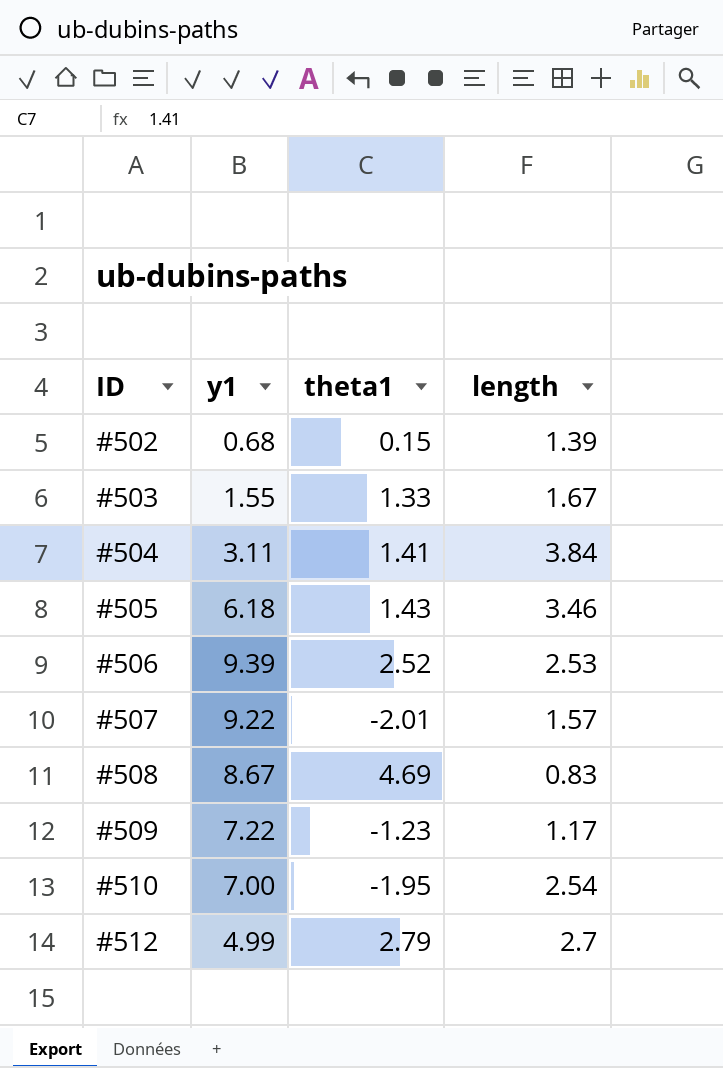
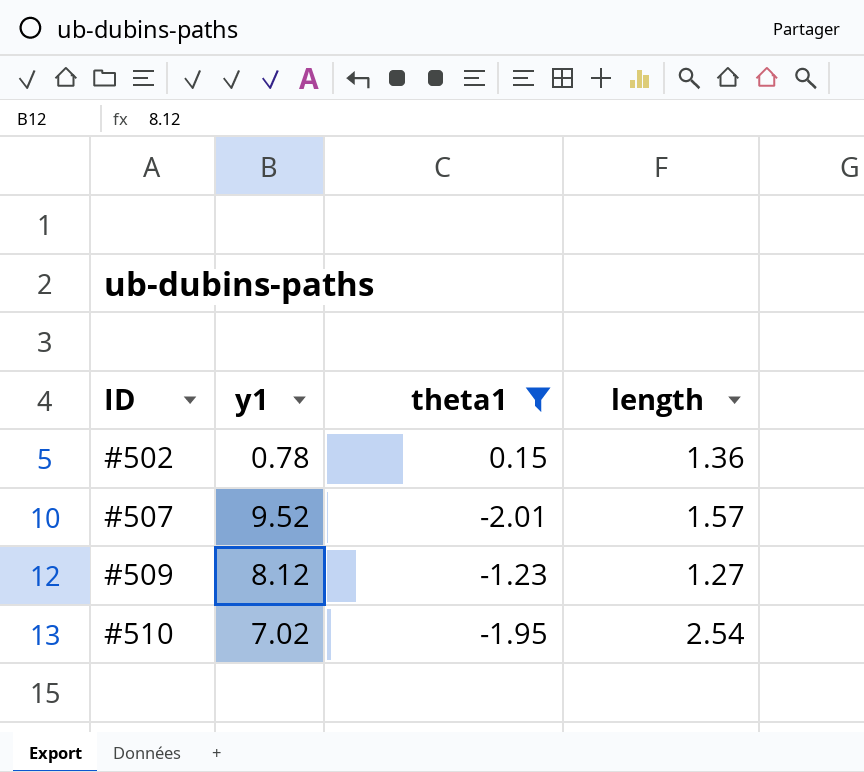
filter: none -> theta1 <= 0.15
#502 | y1: 0.68 -> 0.78
#502 | length: 1.39 -> 1.36
#507 | y1: 9.22 -> 9.52
#509 | y1: 7.22 -> 8.12
#509 | length: 1.17 -> 1.27
#510 | y1: 7.00 -> 7.02

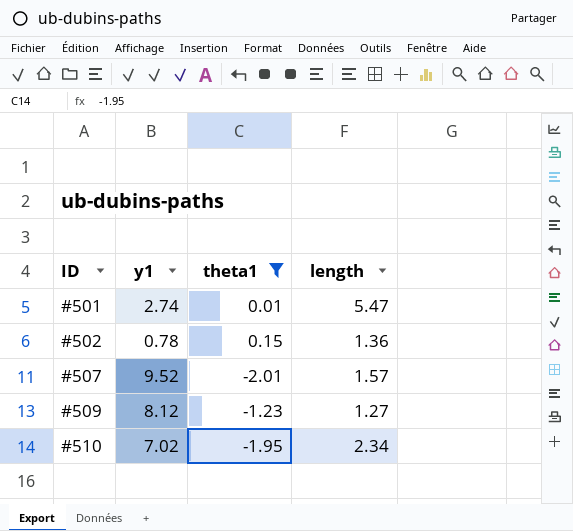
row #501: none -> 2.74 | 0.01 | 5.47
#510 | length: 2.54 -> 2.34

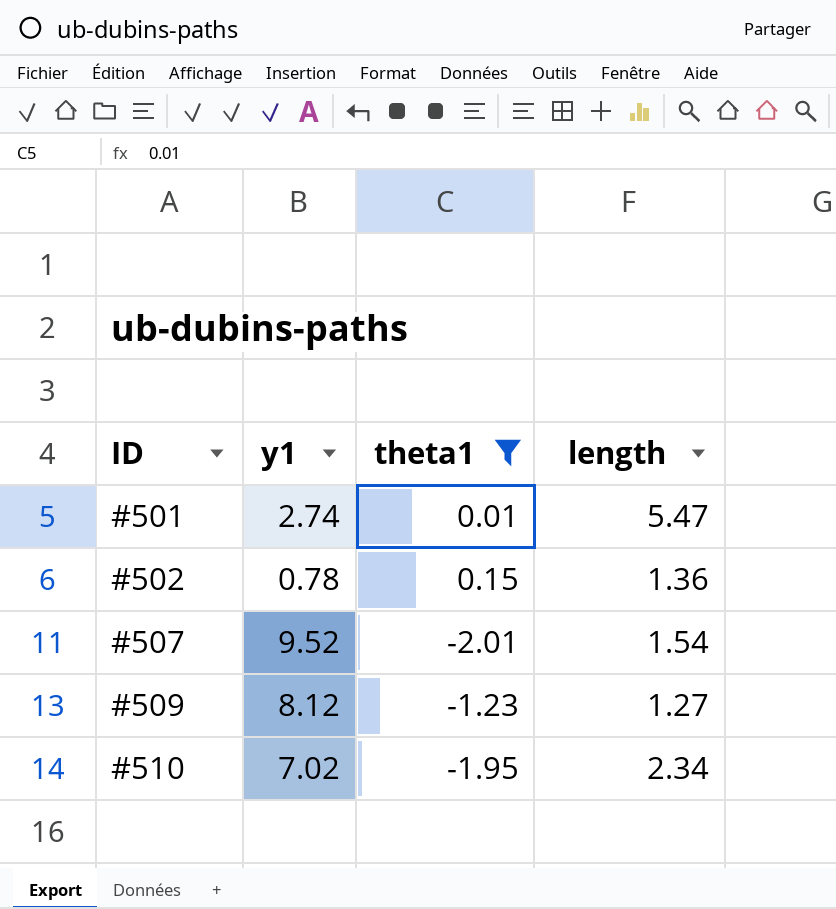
#507 | length: 1.57 -> 1.54

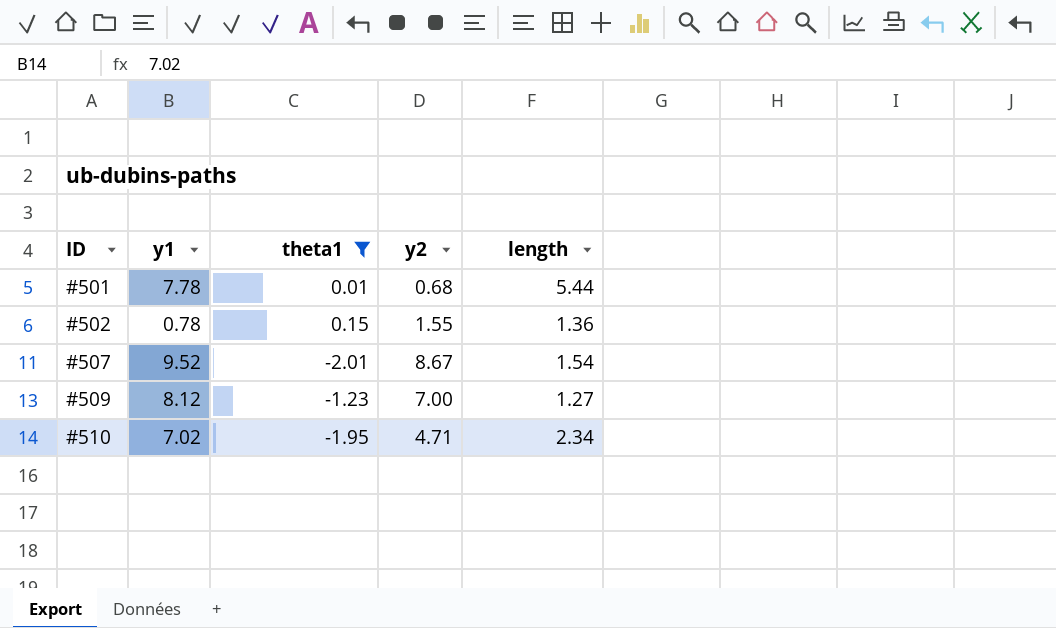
column y2 | position: none -> 4
#501 | y1: 2.74 -> 7.78
#501 | length: 5.47 -> 5.44

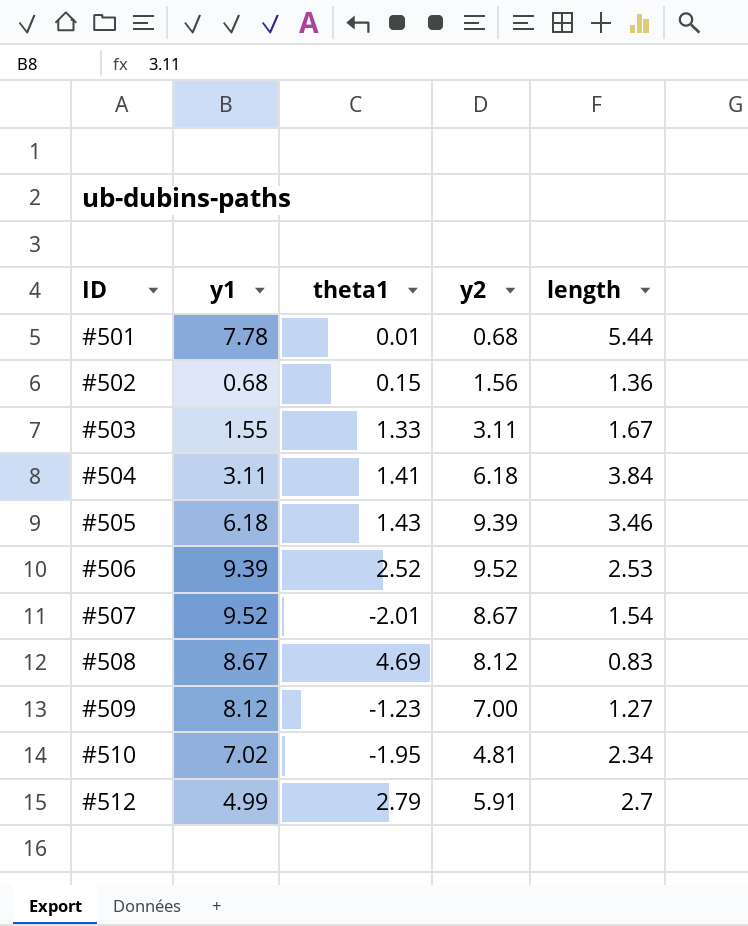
filter: theta1 <= 0.15 -> none
#502 | y1: 0.78 -> 0.68
#502 | y2: 1.55 -> 1.56
#510 | y2: 4.71 -> 4.81

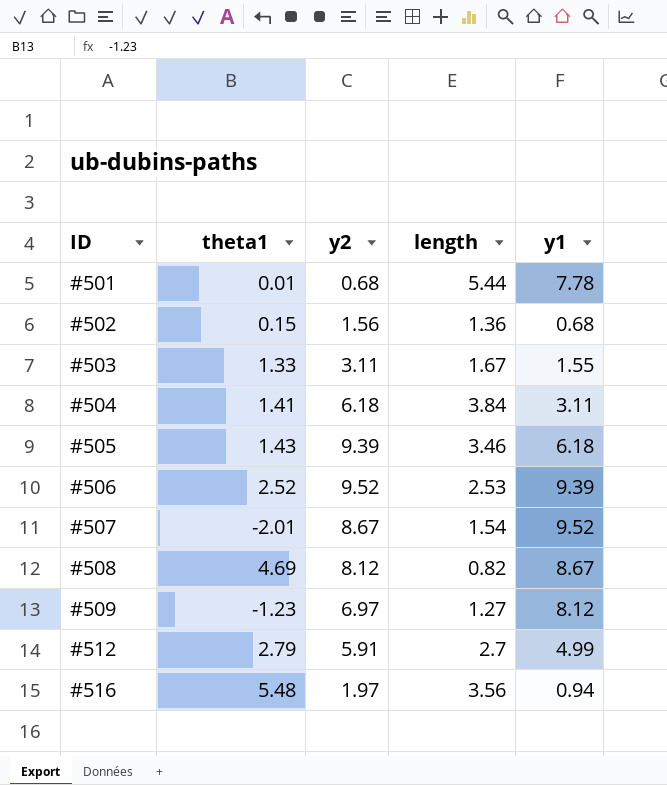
column y1 | position: 2 -> 5
row #510: 7.02 | -1.95 | 4.81 | 2.34 -> none
#508 | length: 0.83 -> 0.82
#509 | y2: 7.00 -> 6.97
row #516: none -> 5.48 | 1.97 | 3.56 | 0.94

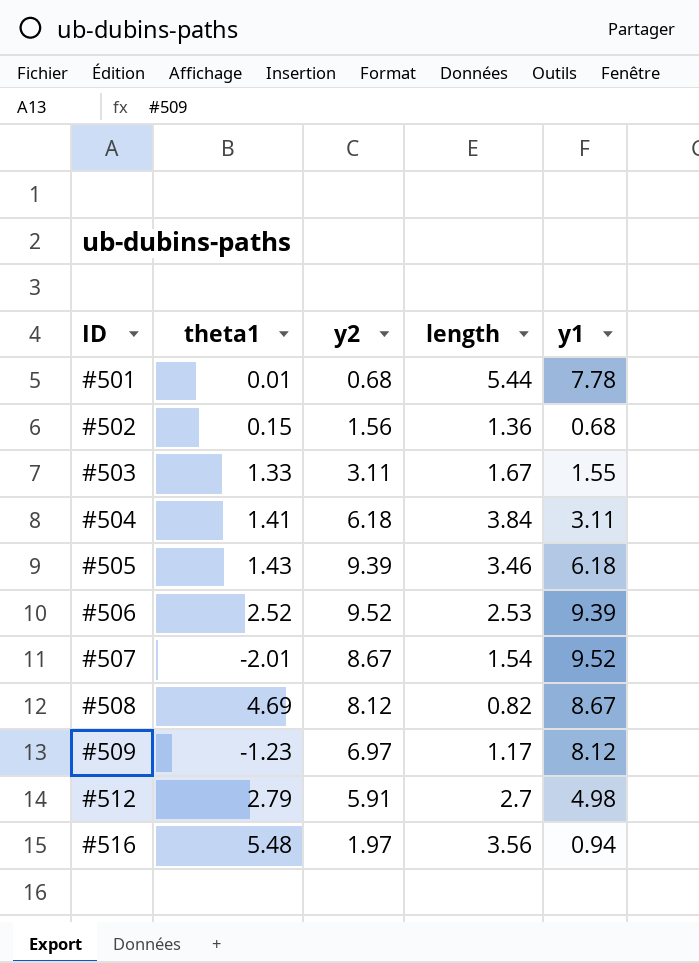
#509 | length: 1.27 -> 1.17
#512 | y1: 4.99 -> 4.98

